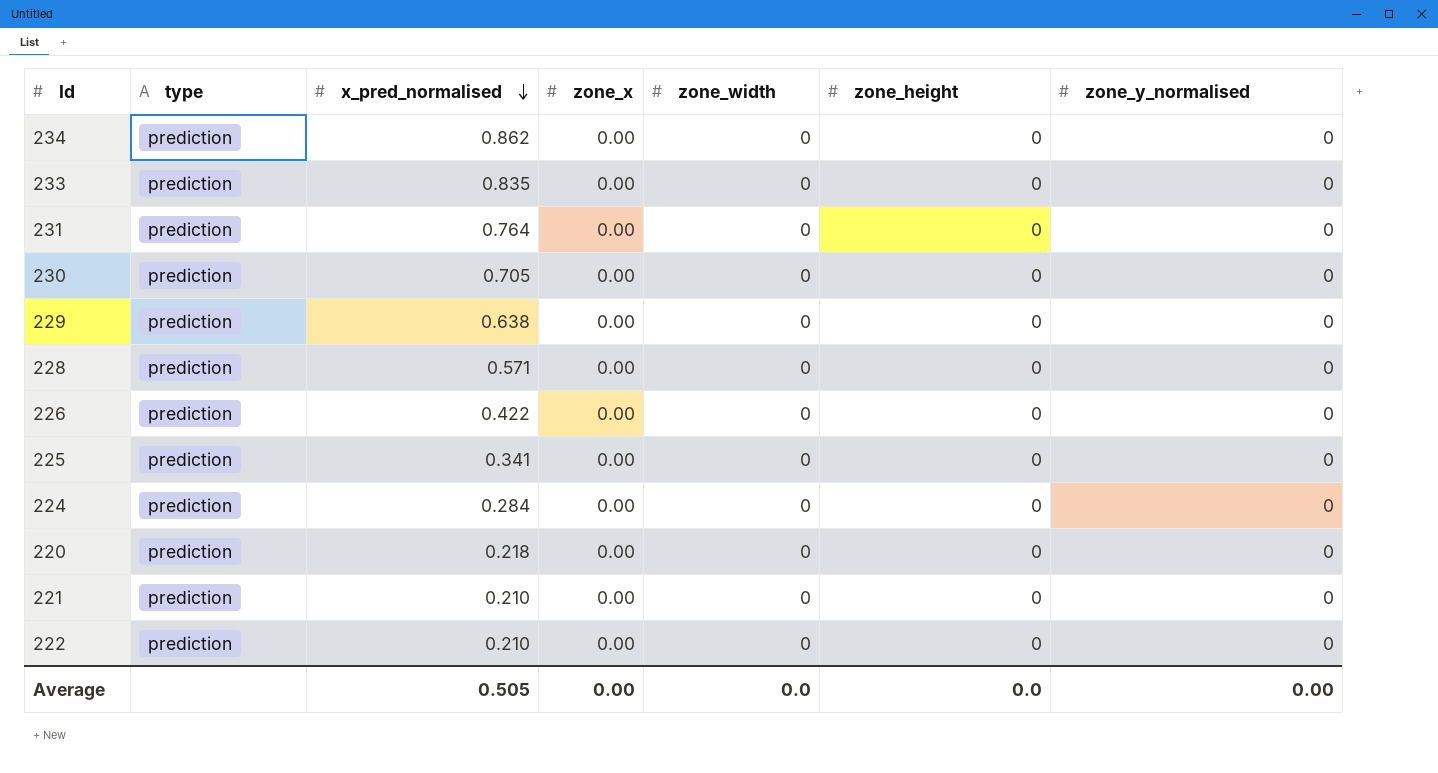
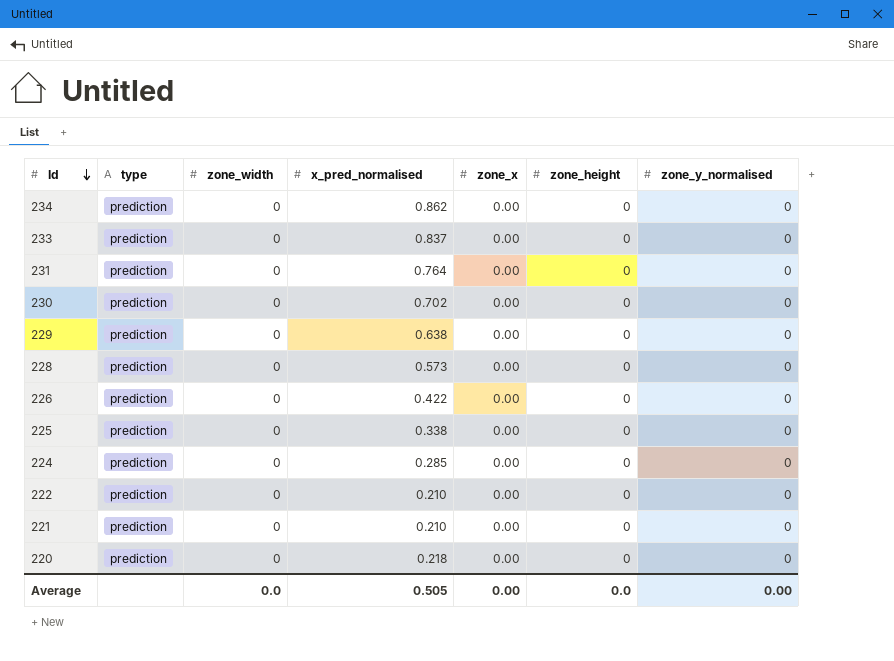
row order: x_pred_normalised descending -> Id descending
column zone_width | position: 5 -> 3
233 | x_pred_normalised: 0.835 -> 0.837
230 | x_pred_normalised: 0.705 -> 0.702
228 | x_pred_normalised: 0.571 -> 0.573
225 | x_pred_normalised: 0.341 -> 0.338
224 | x_pred_normalised: 0.284 -> 0.285

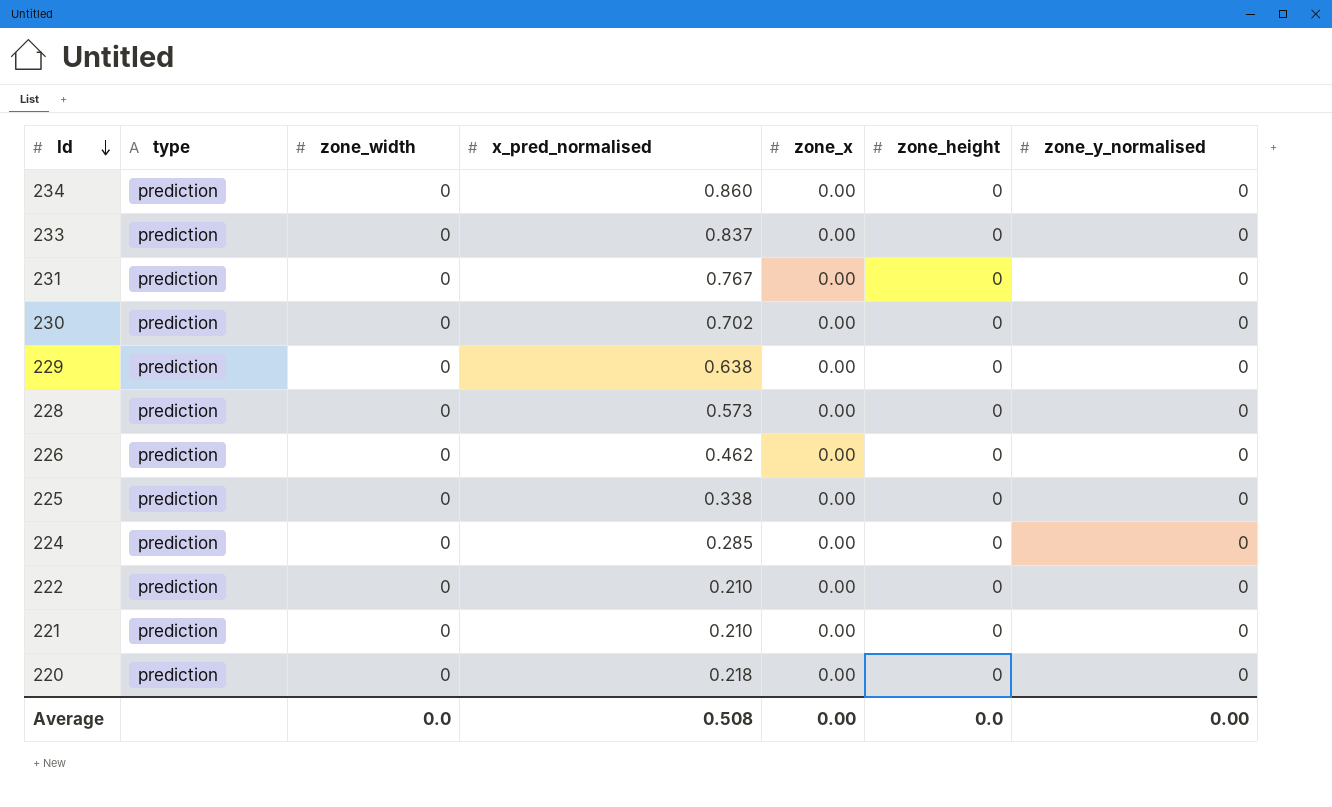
234 | x_pred_normalised: 0.862 -> 0.860
231 | x_pred_normalised: 0.764 -> 0.767
226 | x_pred_normalised: 0.422 -> 0.462
Average | x_pred_normalised: 0.505 -> 0.508

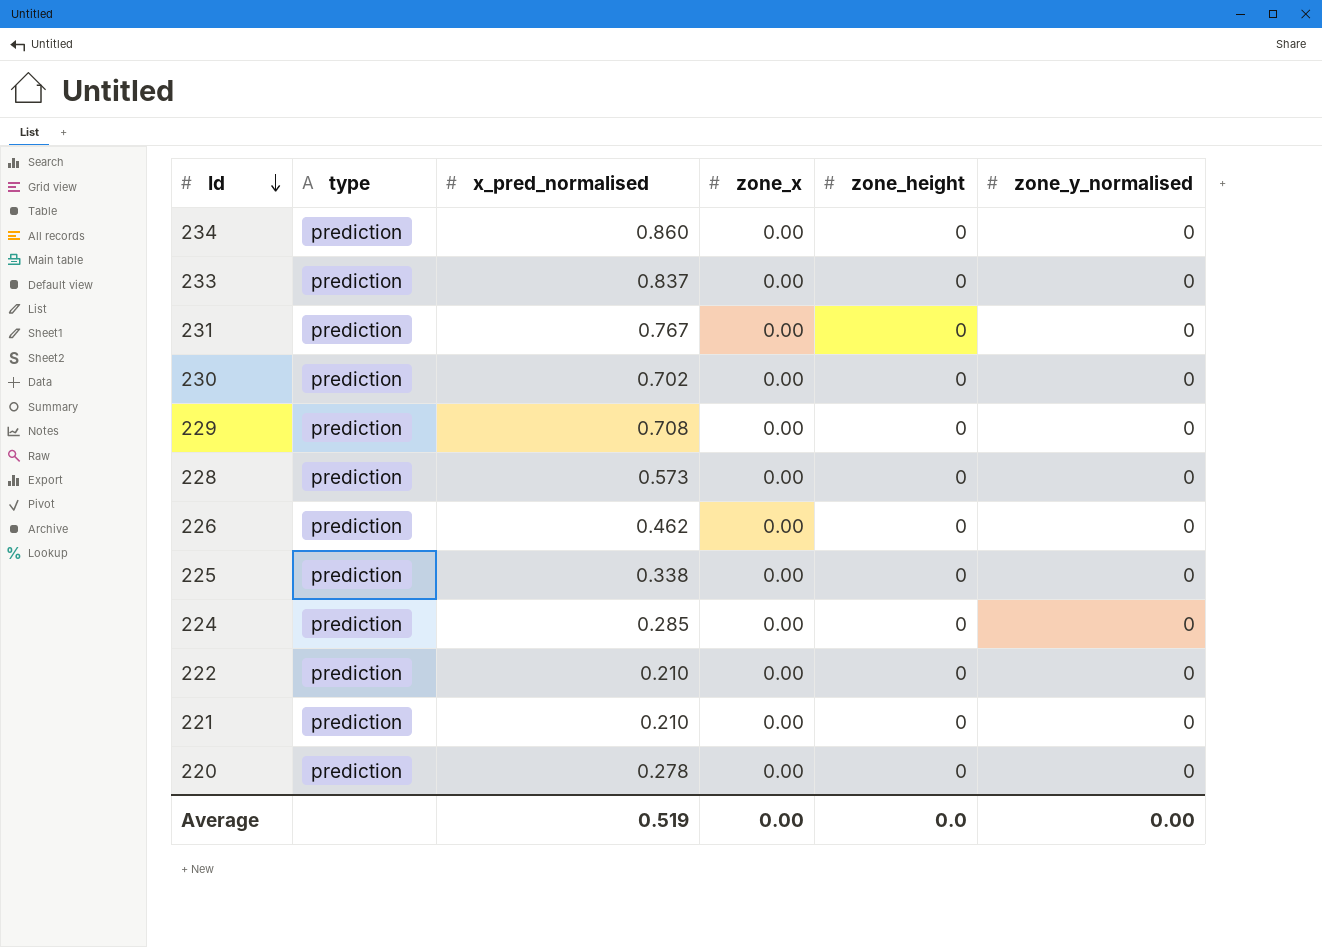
column zone_width | position: 3 -> none
229 | x_pred_normalised: 0.638 -> 0.708
220 | x_pred_normalised: 0.218 -> 0.278
Average | x_pred_normalised: 0.508 -> 0.519

